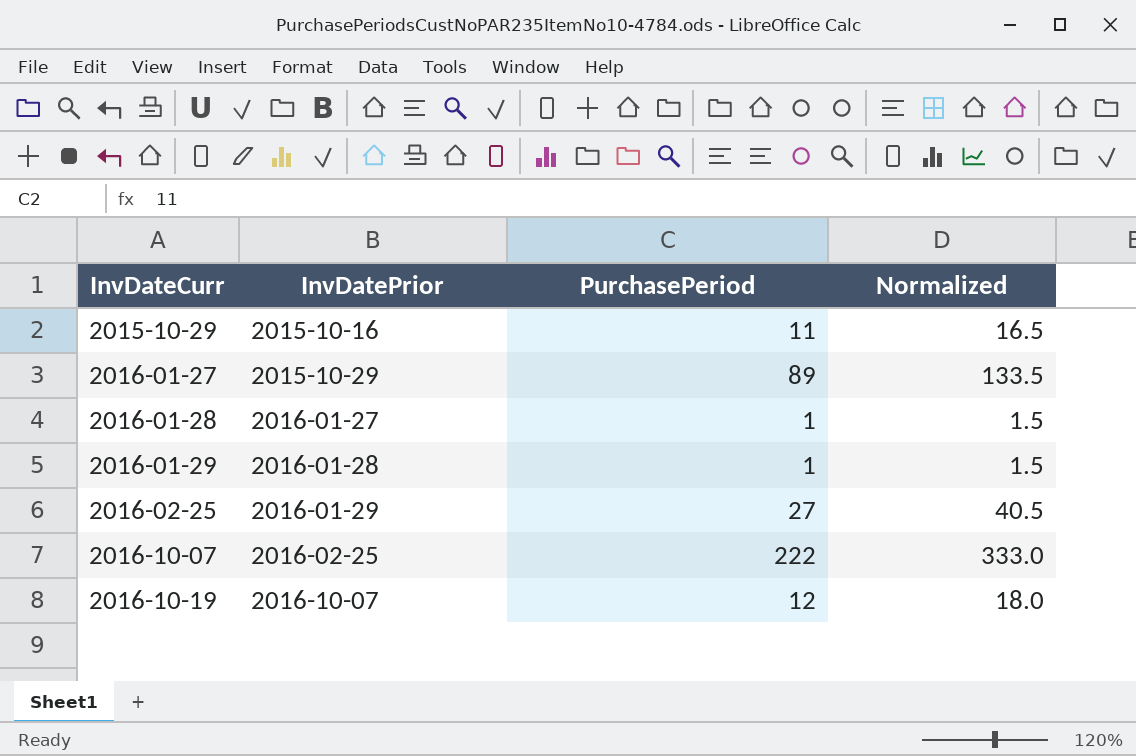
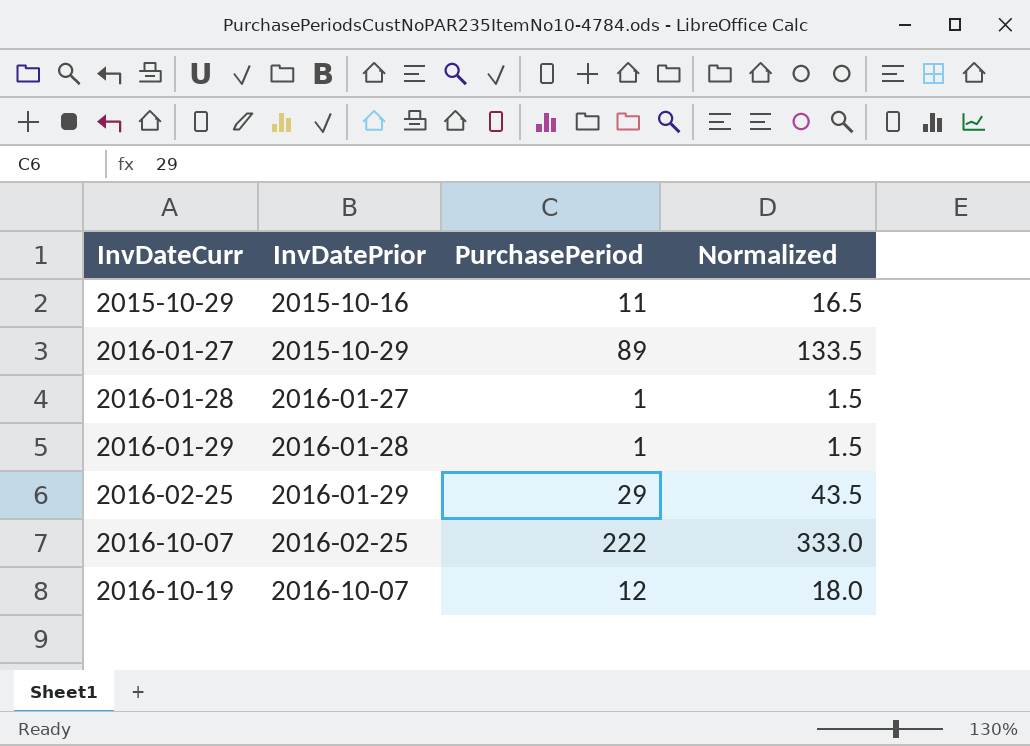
2016-02-25 | PurchasePeriod: 27 -> 29
2016-02-25 | Normalized: 40.5 -> 43.5

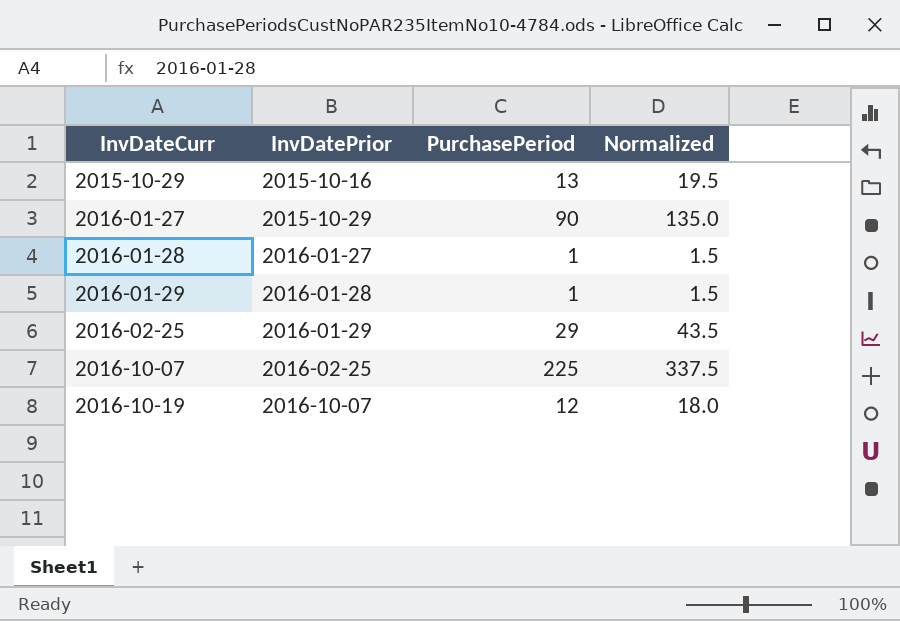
2015-10-29 | PurchasePeriod: 11 -> 13
2015-10-29 | Normalized: 16.5 -> 19.5
2016-01-27 | PurchasePeriod: 89 -> 90
2016-01-27 | Normalized: 133.5 -> 135.0
2016-10-07 | PurchasePeriod: 222 -> 225
2016-10-07 | Normalized: 333.0 -> 337.5

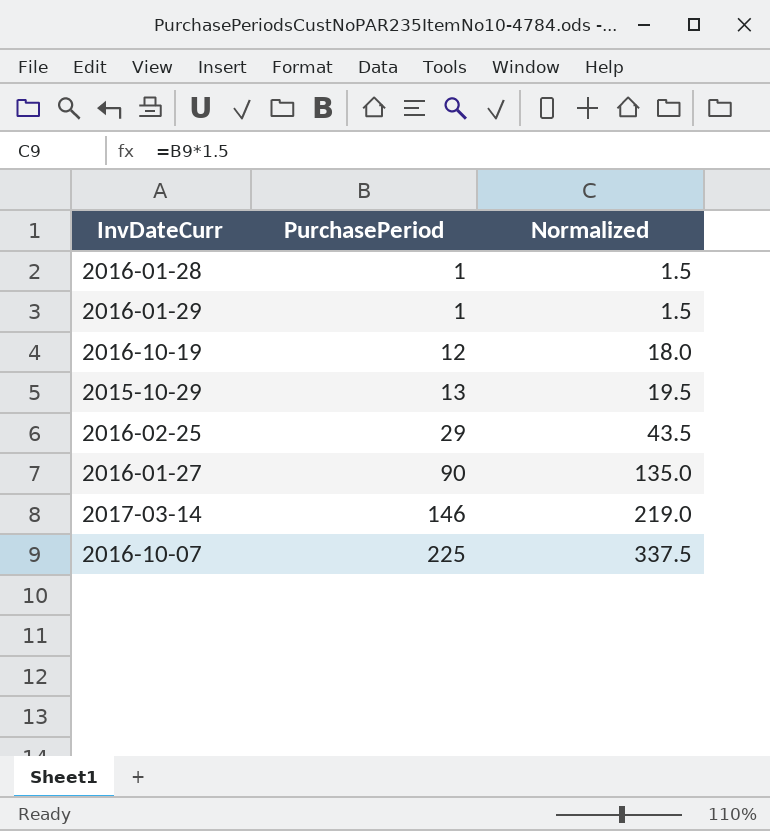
row order: InvDateCurr ascending -> PurchasePeriod ascending
column InvDatePrior | position: 2 -> none
row 2017-03-14: none -> 146 | 219.0

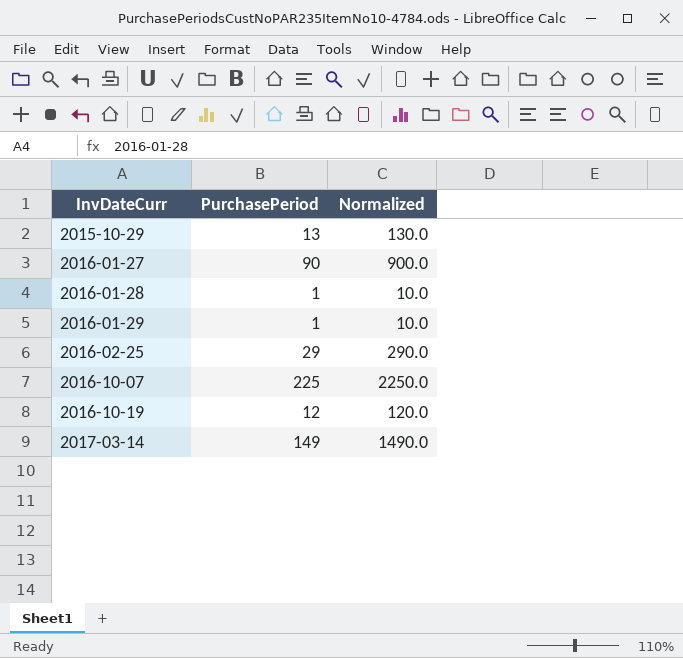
row order: PurchasePeriod ascending -> InvDateCurr ascending
column Normalized | formula: [PurchasePeriod] * 1.5 -> [PurchasePeriod] * 10
2017-03-14 | PurchasePeriod: 146 -> 149

